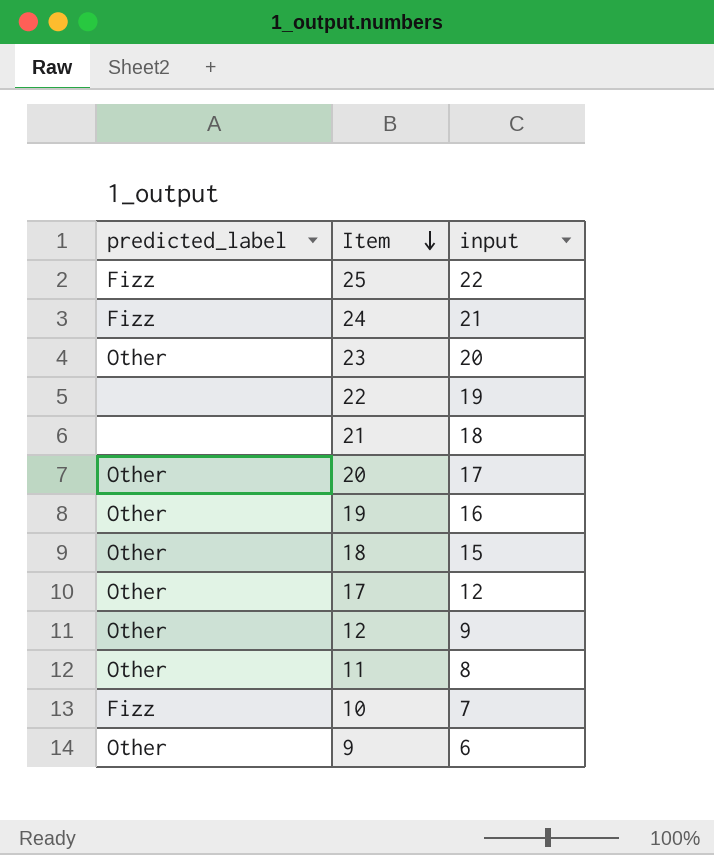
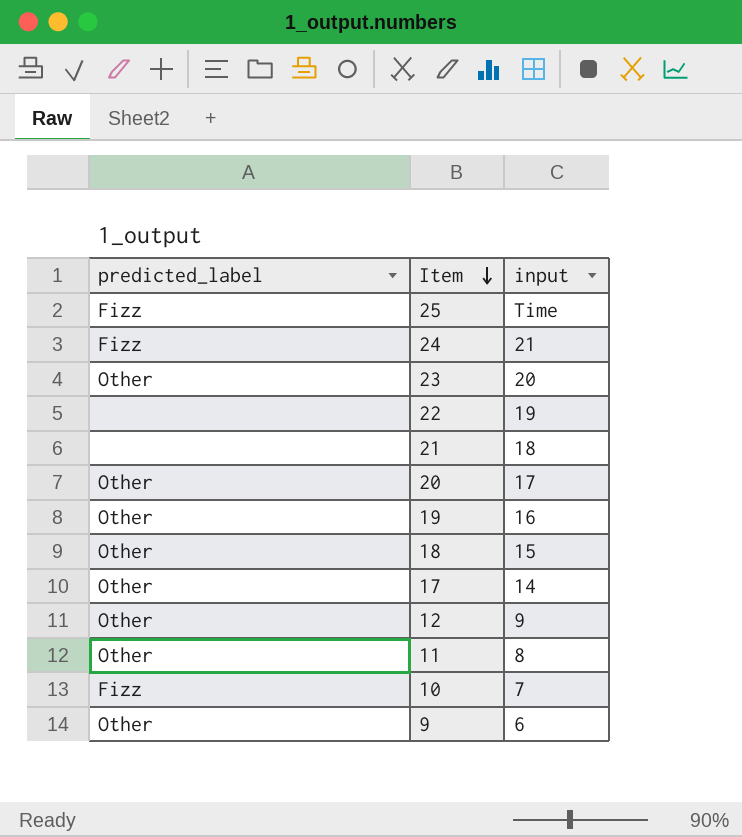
25 | input: 22 -> Time
17 | input: 12 -> 14

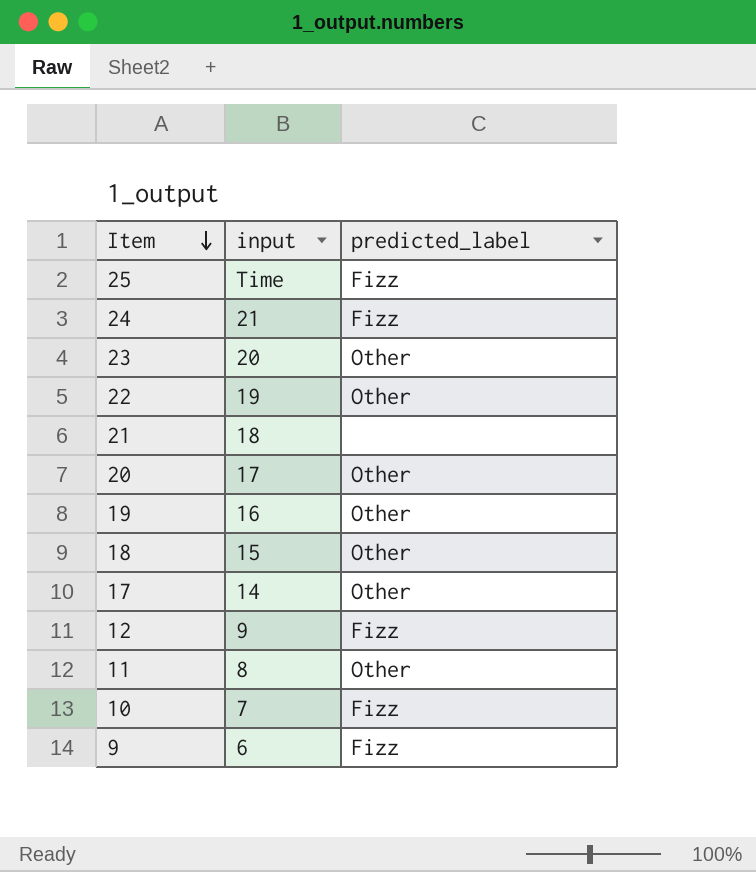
column predicted_label | position: 1 -> 3
22 | predicted_label: none -> Other
12 | predicted_label: Other -> Fizz
9 | predicted_label: Other -> Fizz

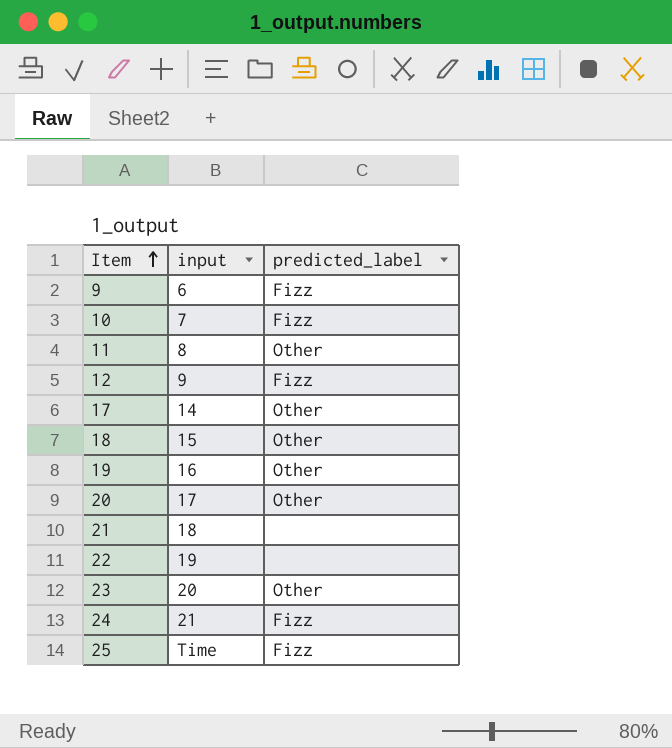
row order: Item descending -> Item ascending
22 | predicted_label: Other -> none

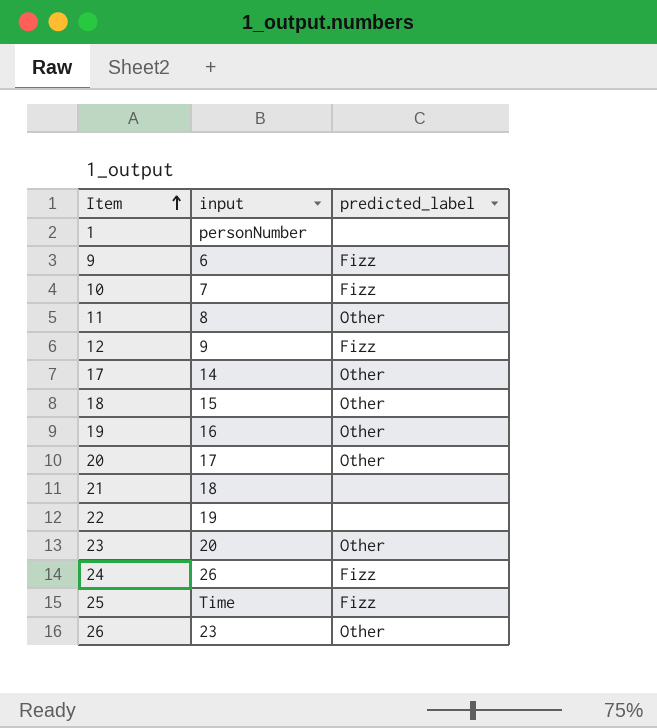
row 1: none -> personNumber | none
24 | input: 21 -> 26
row 26: none -> 23 | Other

